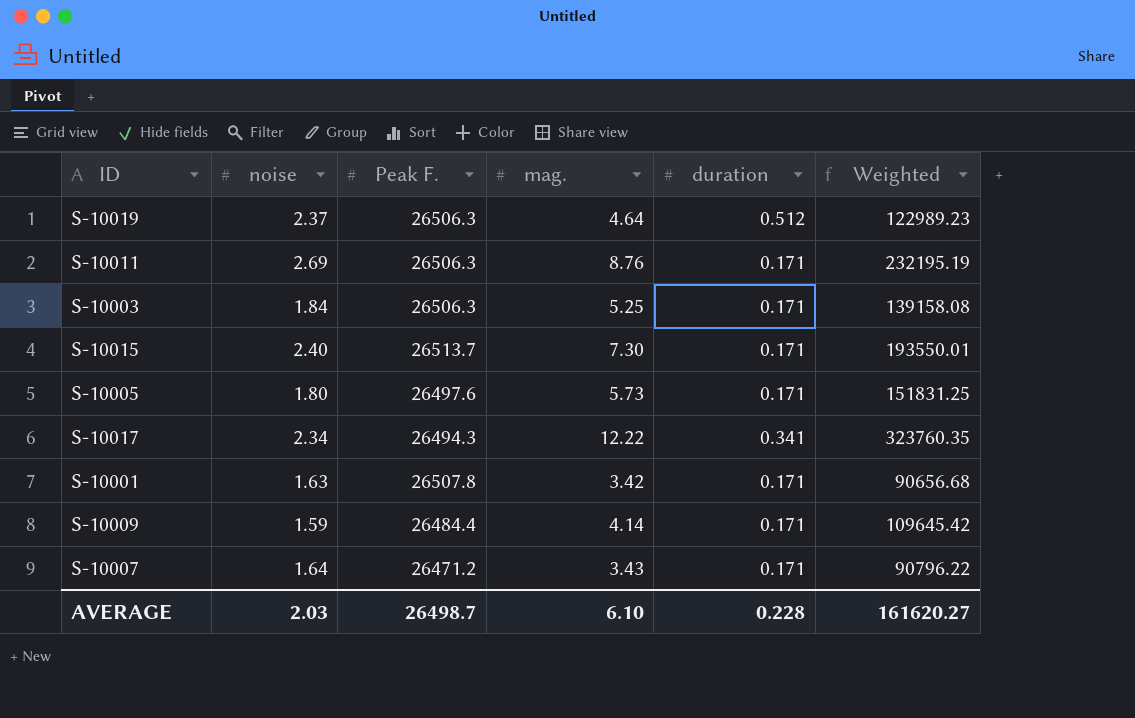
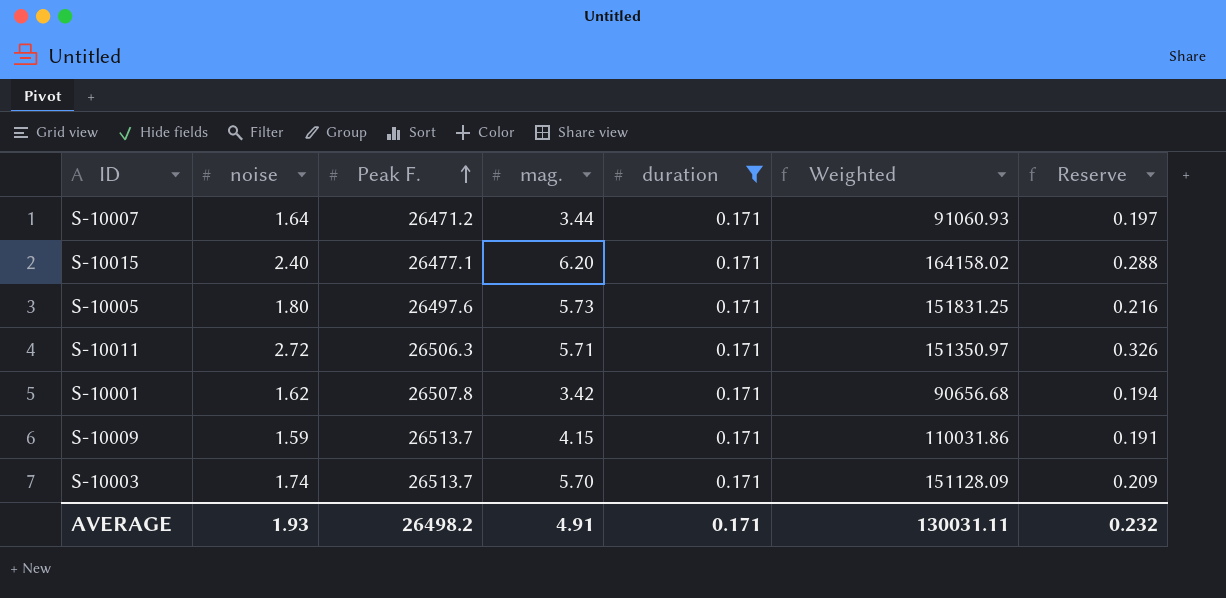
filter: none -> duration = 0.171
row order: none -> Peak F. ascending
column Reserve | formula: none -> [noise] * 0.12
S-10007 | mag.: 3.43 -> 3.44
S-10007 | Weighted: 90796.22 -> 91060.93
S-10015 | Peak F.: 26513.7 -> 26477.1
S-10015 | mag.: 7.30 -> 6.20
S-10015 | Weighted: 193550.01 -> 164158.02
S-10011 | noise: 2.69 -> 2.72
S-10011 | mag.: 8.76 -> 5.71
S-10011 | Weighted: 232195.19 -> 151350.97
S-10001 | noise: 1.63 -> 1.62
S-10009 | Peak F.: 26484.4 -> 26513.7
S-10009 | mag.: 4.14 -> 4.15
S-10009 | Weighted: 109645.42 -> 110031.86
S-10003 | noise: 1.84 -> 1.74
S-10003 | Peak F.: 26506.3 -> 26513.7
S-10003 | mag.: 5.25 -> 5.70
S-10003 | Weighted: 139158.08 -> 151128.09
AVERAGE | noise: 2.03 -> 1.93
AVERAGE | Peak F.: 26498.7 -> 26498.2
AVERAGE | mag.: 6.10 -> 4.91
AVERAGE | duration: 0.228 -> 0.171
AVERAGE | Weighted: 161620.27 -> 130031.11

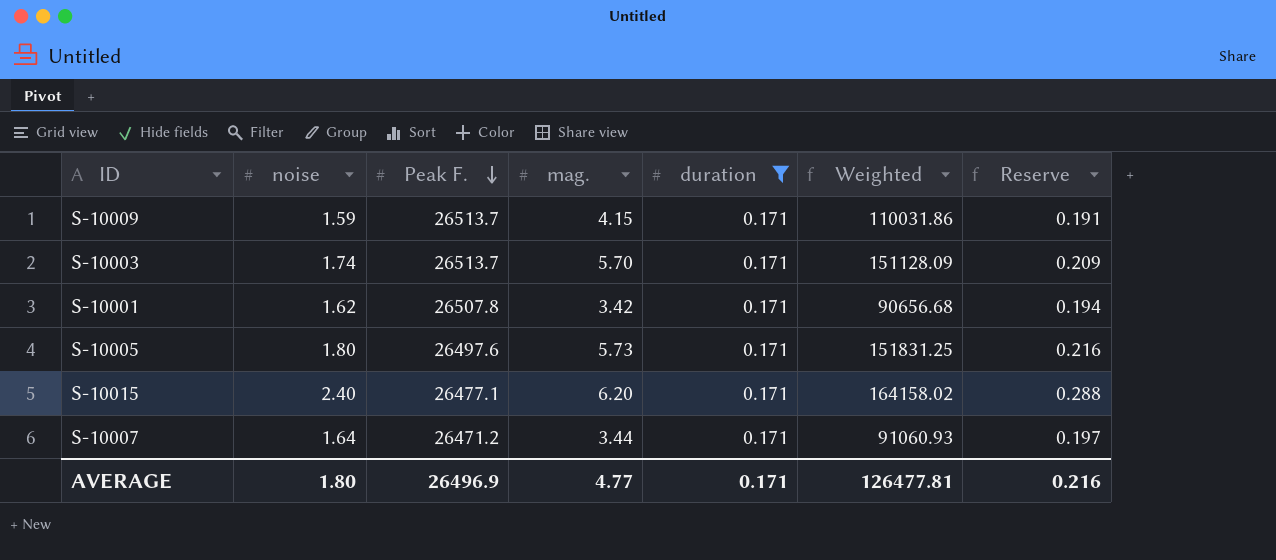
row order: Peak F. ascending -> Peak F. descending
row S-10011: 2.72 | 26506.3 | 5.71 | 0.171 | 151350.97 | 0.326 -> none
AVERAGE | noise: 1.93 -> 1.80
AVERAGE | Peak F.: 26498.2 -> 26496.9
AVERAGE | mag.: 4.91 -> 4.77
AVERAGE | Weighted: 130031.11 -> 126477.81
AVERAGE | Reserve: 0.232 -> 0.216

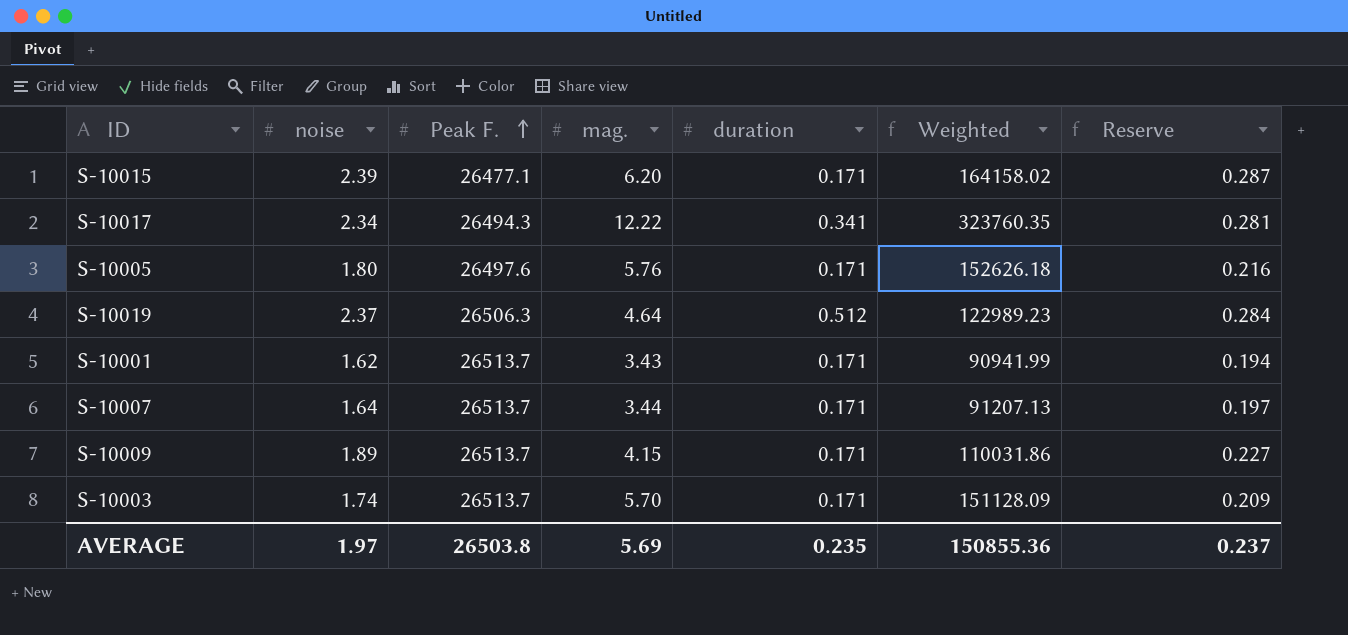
filter: duration = 0.171 -> none
row order: Peak F. descending -> Peak F. ascending
S-10015 | noise: 2.40 -> 2.39
S-10015 | Reserve: 0.288 -> 0.287
S-10005 | mag.: 5.73 -> 5.76
S-10005 | Weighted: 151831.25 -> 152626.18
S-10001 | Peak F.: 26507.8 -> 26513.7
S-10001 | mag.: 3.42 -> 3.43
S-10001 | Weighted: 90656.68 -> 90941.99
S-10007 | Peak F.: 26471.2 -> 26513.7
S-10007 | Weighted: 91060.93 -> 91207.13
S-10009 | noise: 1.59 -> 1.89
S-10009 | Reserve: 0.191 -> 0.227
AVERAGE | noise: 1.80 -> 1.97
AVERAGE | Peak F.: 26496.9 -> 26503.8
AVERAGE | mag.: 4.77 -> 5.69
AVERAGE | duration: 0.171 -> 0.235
AVERAGE | Weighted: 126477.81 -> 150855.36
AVERAGE | Reserve: 0.216 -> 0.237

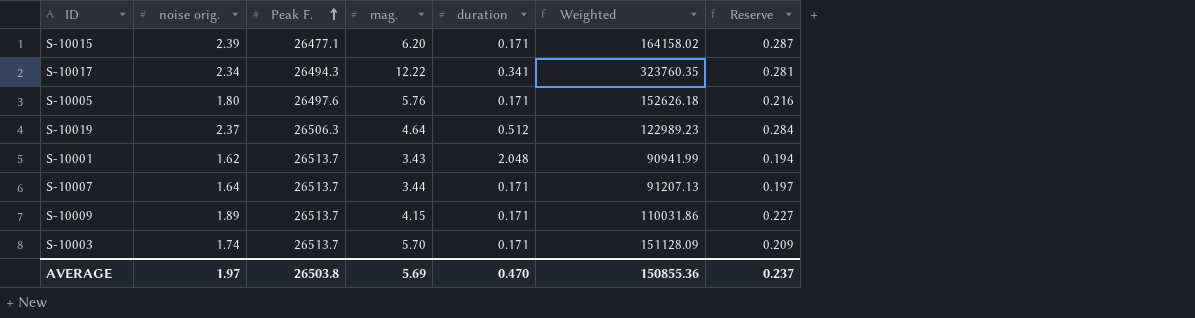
column name: noise -> noise orig.
S-10001 | duration: 0.171 -> 2.048
AVERAGE | duration: 0.235 -> 0.470

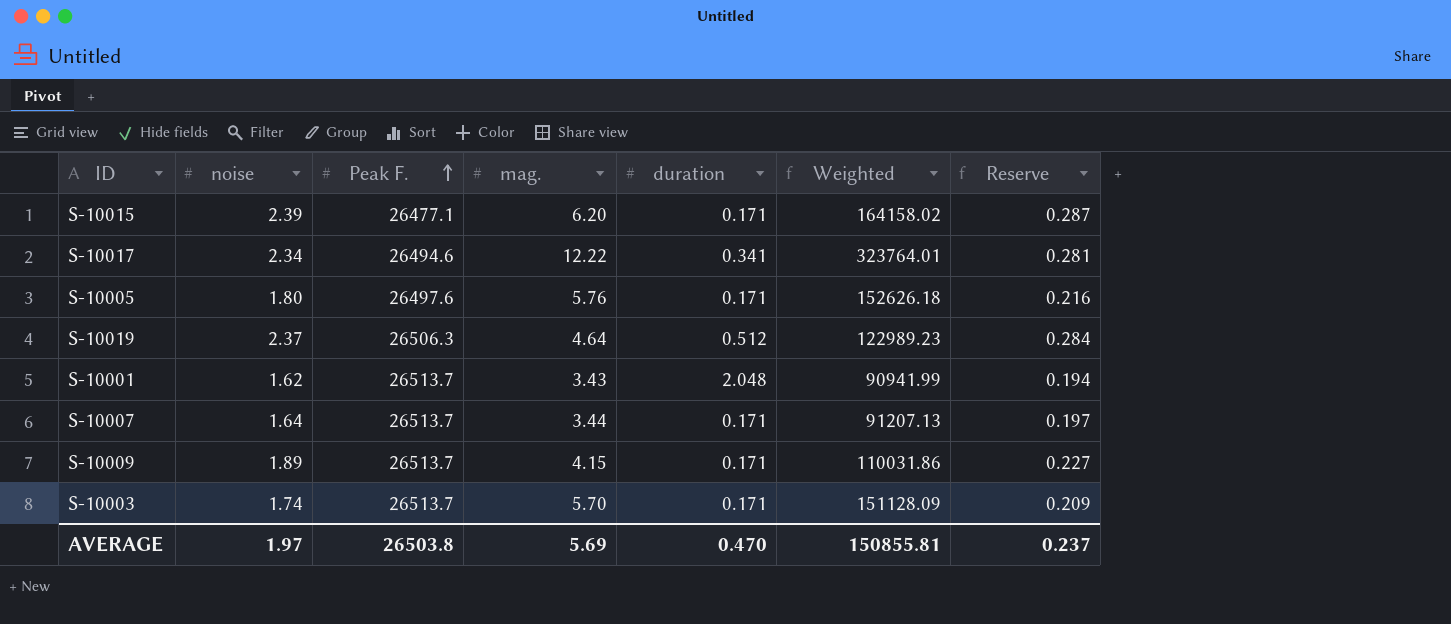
column name: noise orig. -> noise
S-10017 | Peak F.: 26494.3 -> 26494.6
S-10017 | Weighted: 323760.35 -> 323764.01
AVERAGE | Weighted: 150855.36 -> 150855.81

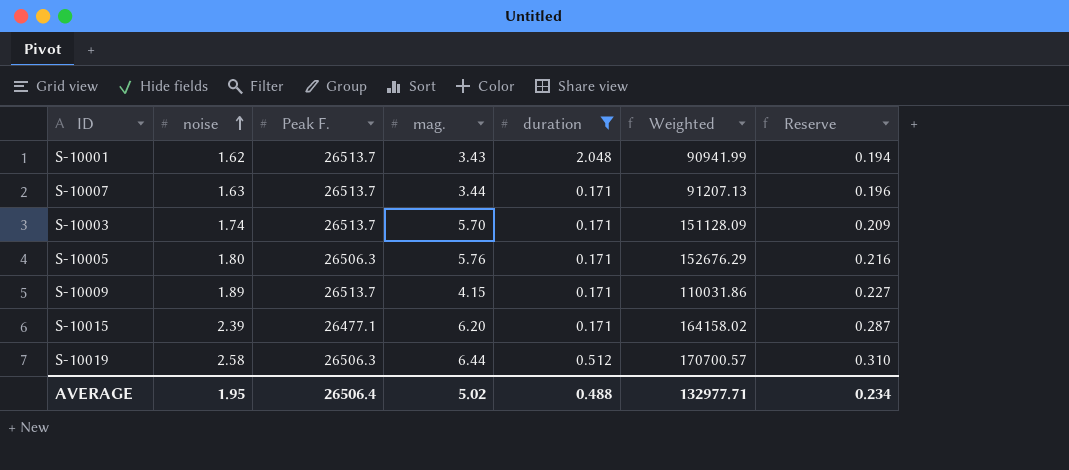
filter: none -> duration != 0.341
row order: Peak F. ascending -> noise ascending
S-10007 | noise: 1.64 -> 1.63
S-10007 | Reserve: 0.197 -> 0.196
S-10005 | Peak F.: 26497.6 -> 26506.3
S-10005 | Weighted: 152626.18 -> 152676.29
S-10019 | noise: 2.37 -> 2.58
S-10019 | mag.: 4.64 -> 6.44
S-10019 | Weighted: 122989.23 -> 170700.57
S-10019 | Reserve: 0.284 -> 0.310
AVERAGE | noise: 1.97 -> 1.95
AVERAGE | Peak F.: 26503.8 -> 26506.4
AVERAGE | mag.: 5.69 -> 5.02
AVERAGE | duration: 0.470 -> 0.488
AVERAGE | Weighted: 150855.81 -> 132977.71
AVERAGE | Reserve: 0.237 -> 0.234

